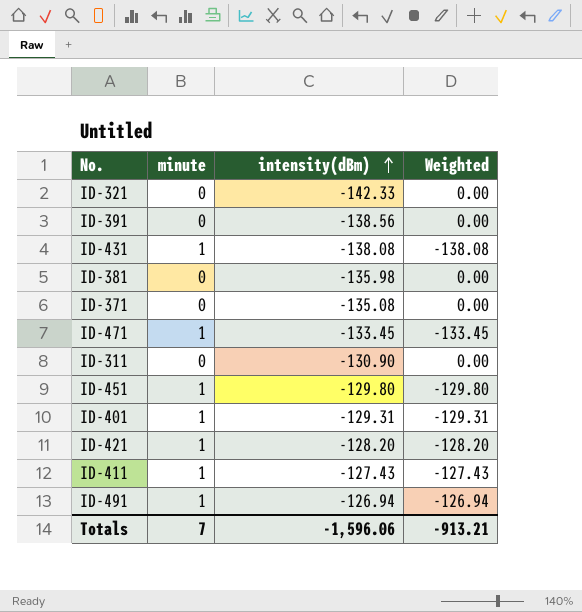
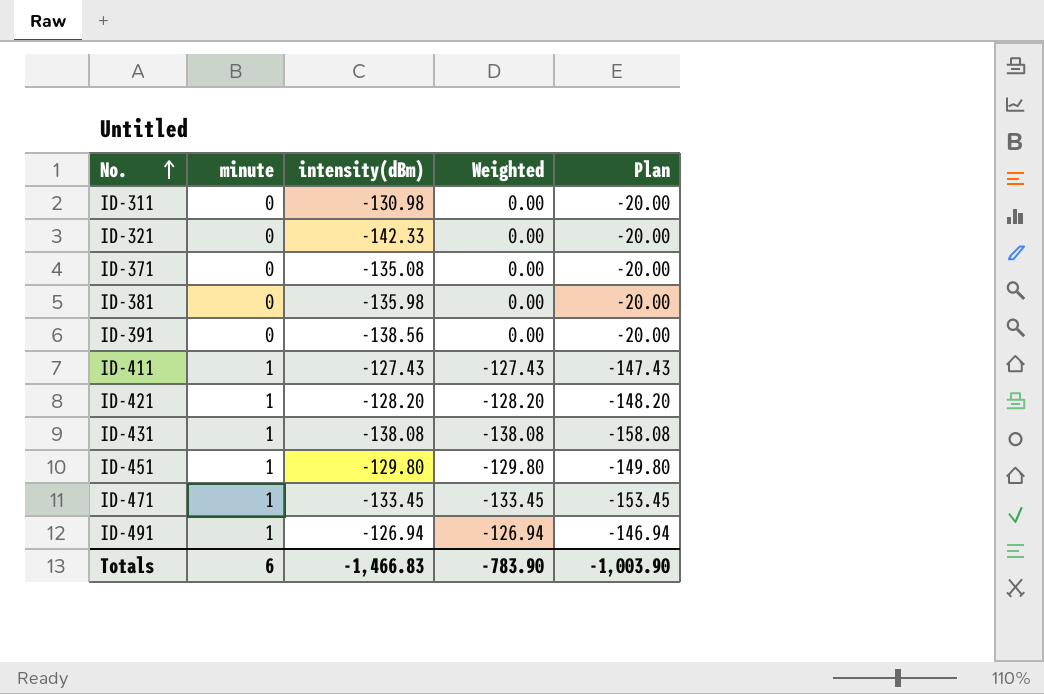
row order: intensity(dBm) ascending -> No. ascending
column Plan | formula: none -> [Weighted] - 20
row ID-401: 1 | -129.31 | -129.31 -> none
ID-311 | intensity(dBm): -130.90 -> -130.98
Totals | minute: 7 -> 6
Totals | intensity(dBm): -1,596.06 -> -1,466.83
Totals | Weighted: -913.21 -> -783.90

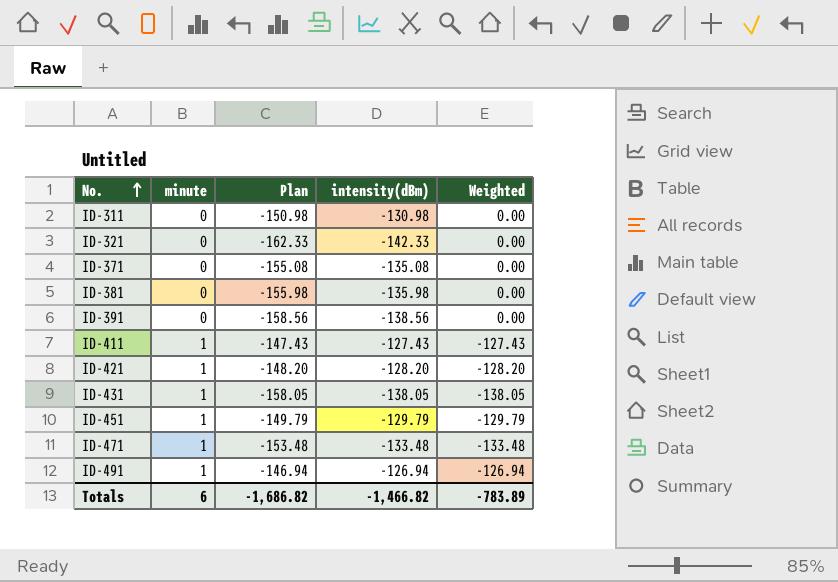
column Plan | formula: [Weighted] - 20 -> [intensity(dBm)] - 20
column Plan | position: 5 -> 3
ID-431 | intensity(dBm): -138.08 -> -138.05
ID-431 | Weighted: -138.08 -> -138.05
ID-451 | intensity(dBm): -129.80 -> -129.79
ID-451 | Weighted: -129.80 -> -129.79
ID-471 | intensity(dBm): -133.45 -> -133.48
ID-471 | Weighted: -133.45 -> -133.48
Totals | Plan: -1,003.90 -> -1,686.82
Totals | intensity(dBm): -1,466.83 -> -1,466.82
Totals | Weighted: -783.90 -> -783.89

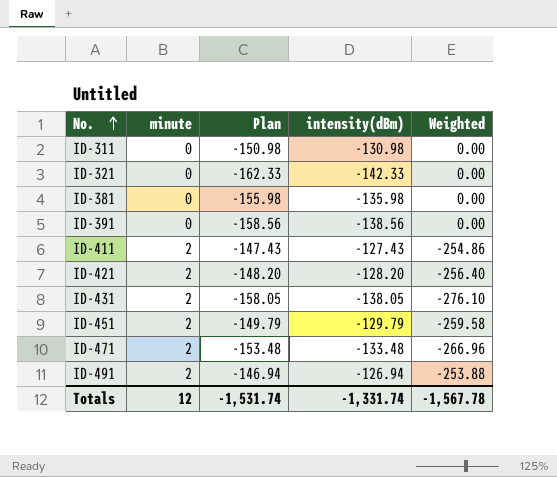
row ID-371: 0 | -155.08 | -135.08 | 0.00 -> none
ID-411 | minute: 1 -> 2
ID-411 | Weighted: -127.43 -> -254.86
ID-421 | minute: 1 -> 2
ID-421 | Weighted: -128.20 -> -256.40
ID-431 | minute: 1 -> 2
ID-431 | Weighted: -138.05 -> -276.10
ID-451 | minute: 1 -> 2
ID-451 | Weighted: -129.79 -> -259.58
ID-471 | minute: 1 -> 2
ID-471 | Weighted: -133.48 -> -266.96
ID-491 | minute: 1 -> 2
ID-491 | Weighted: -126.94 -> -253.88
Totals | minute: 6 -> 12
Totals | Plan: -1,686.82 -> -1,531.74
Totals | intensity(dBm): -1,466.82 -> -1,331.74
Totals | Weighted: -783.89 -> -1,567.78

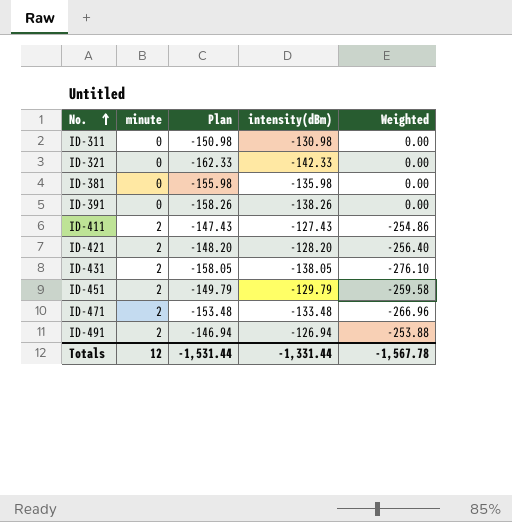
ID-391 | Plan: -158.56 -> -158.26
ID-391 | intensity(dBm): -138.56 -> -138.26
Totals | Plan: -1,531.74 -> -1,531.44
Totals | intensity(dBm): -1,331.74 -> -1,331.44

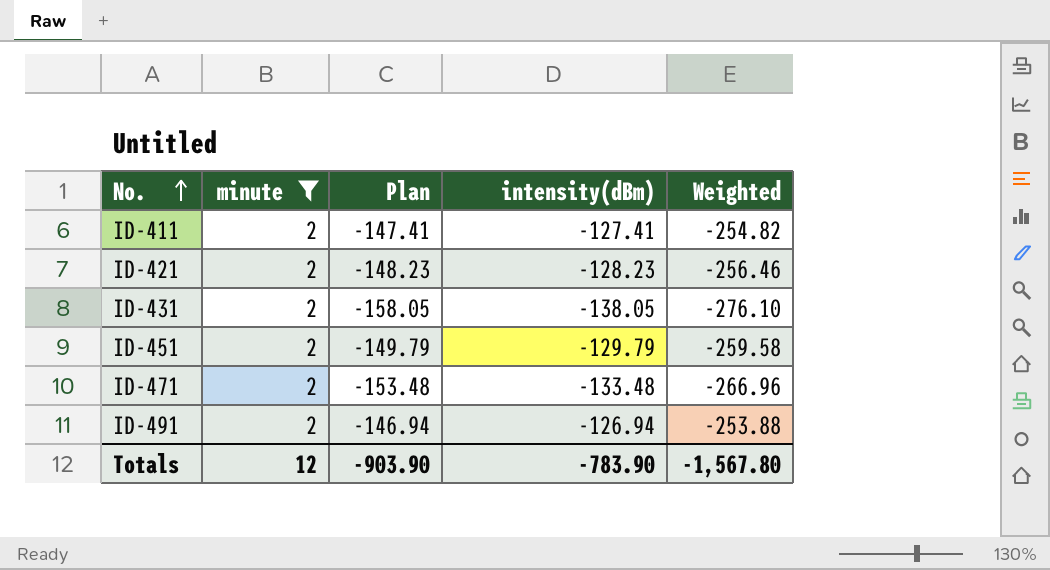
filter: none -> minute = 2
ID-411 | Plan: -147.43 -> -147.41
ID-411 | intensity(dBm): -127.43 -> -127.41
ID-411 | Weighted: -254.86 -> -254.82
ID-421 | Plan: -148.20 -> -148.23
ID-421 | intensity(dBm): -128.20 -> -128.23
ID-421 | Weighted: -256.40 -> -256.46
Totals | Plan: -1,531.44 -> -903.90
Totals | intensity(dBm): -1,331.44 -> -783.90
Totals | Weighted: -1,567.78 -> -1,567.80

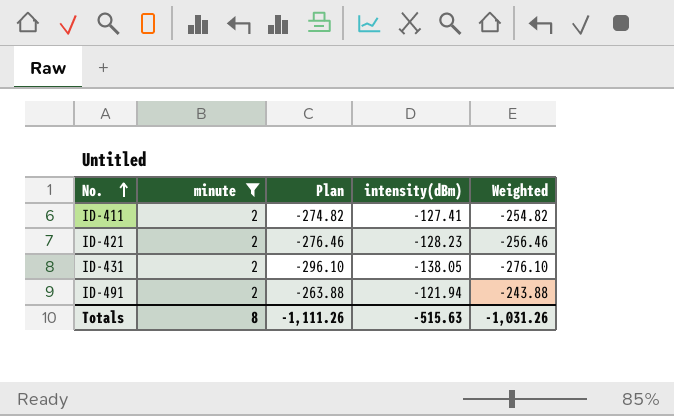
column Plan | formula: [intensity(dBm)] - 20 -> [Weighted] - 20
row ID-451: 2 | -149.79 | -129.79 | -259.58 -> none
row ID-471: 2 | -153.48 | -133.48 | -266.96 -> none
ID-491 | intensity(dBm): -126.94 -> -121.94
ID-491 | Weighted: -253.88 -> -243.88
Totals | minute: 12 -> 8
Totals | Plan: -903.90 -> -1,111.26
Totals | intensity(dBm): -783.90 -> -515.63
Totals | Weighted: -1,567.80 -> -1,031.26

